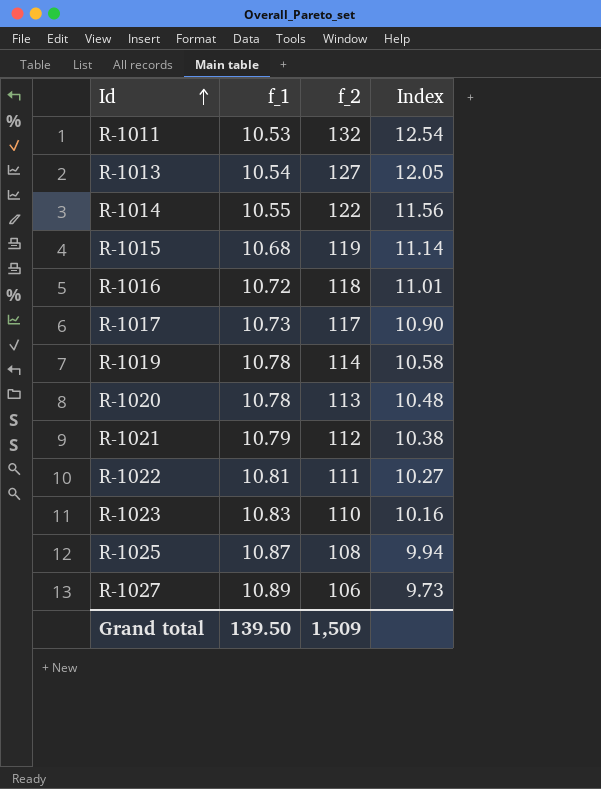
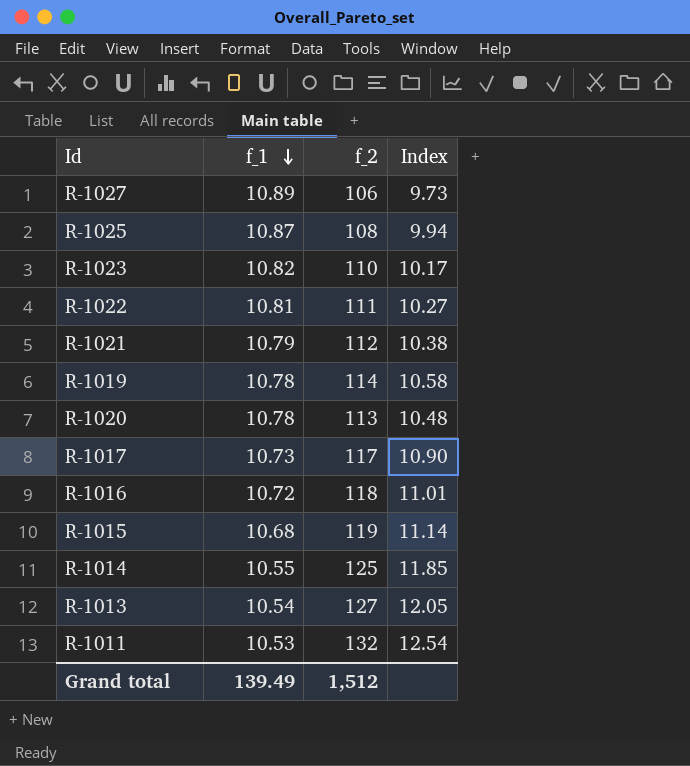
row order: Id ascending -> f_1 descending
R-1023 | f_1: 10.83 -> 10.82
R-1023 | Index: 10.16 -> 10.17
R-1014 | f_2: 122 -> 125
R-1014 | Index: 11.56 -> 11.85
Grand total | f_1: 139.50 -> 139.49
Grand total | f_2: 1,509 -> 1,512

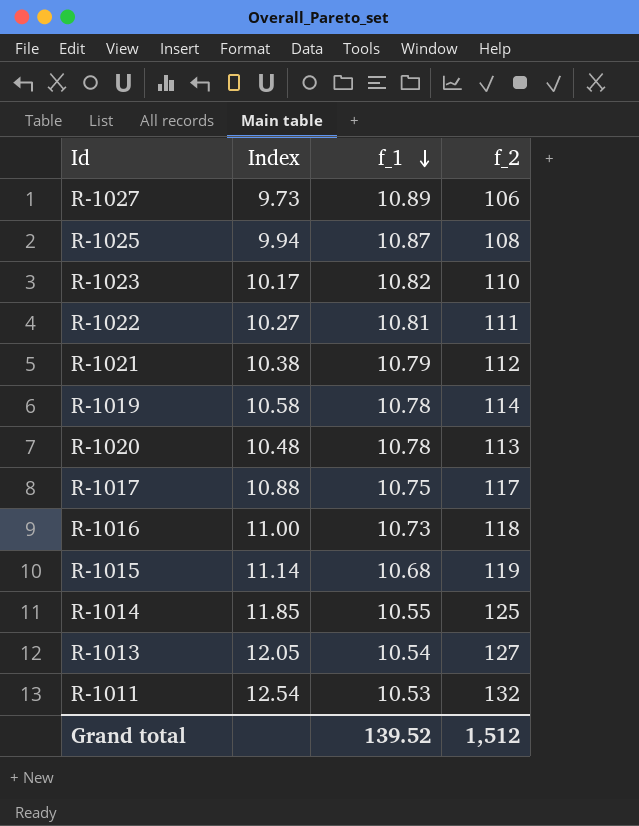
column Index | position: 4 -> 2
R-1017 | Index: 10.90 -> 10.88
R-1017 | f_1: 10.73 -> 10.75
R-1016 | Index: 11.01 -> 11.00
R-1016 | f_1: 10.72 -> 10.73
Grand total | f_1: 139.49 -> 139.52

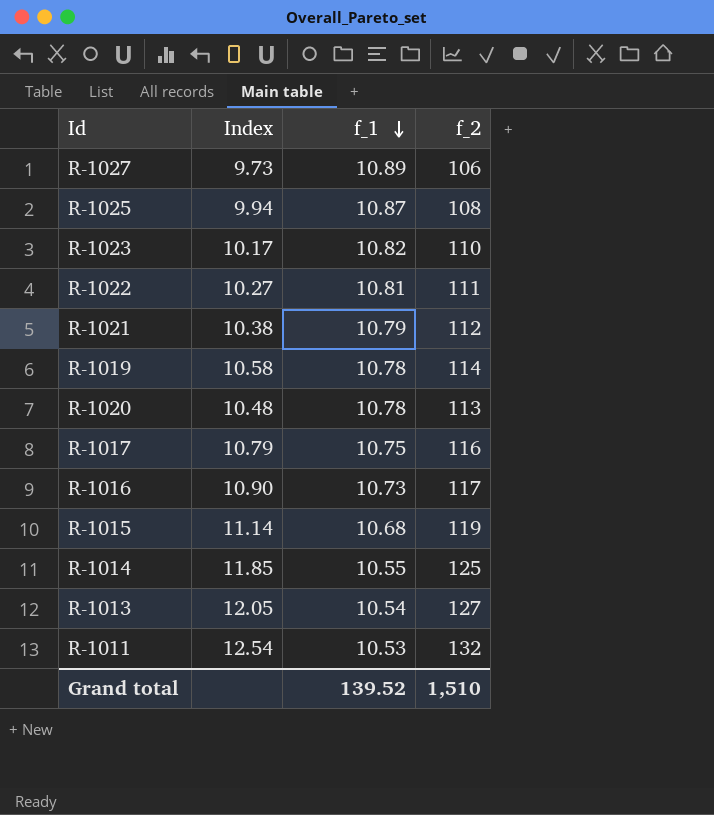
R-1017 | Index: 10.88 -> 10.79
R-1017 | f_2: 117 -> 116
R-1016 | Index: 11.00 -> 10.90
R-1016 | f_2: 118 -> 117
Grand total | f_2: 1,512 -> 1,510

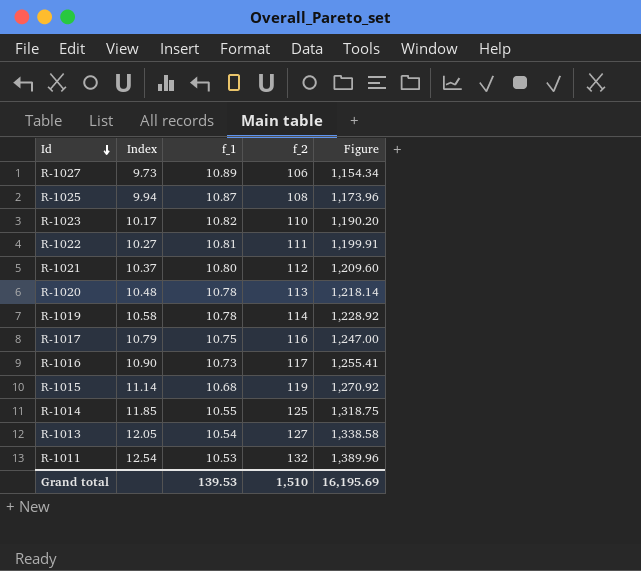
row order: f_1 descending -> Id descending
column Figure | formula: none -> [f_1] * [f_2]
R-1021 | Index: 10.38 -> 10.37
R-1021 | f_1: 10.79 -> 10.80
Grand total | f_1: 139.52 -> 139.53

